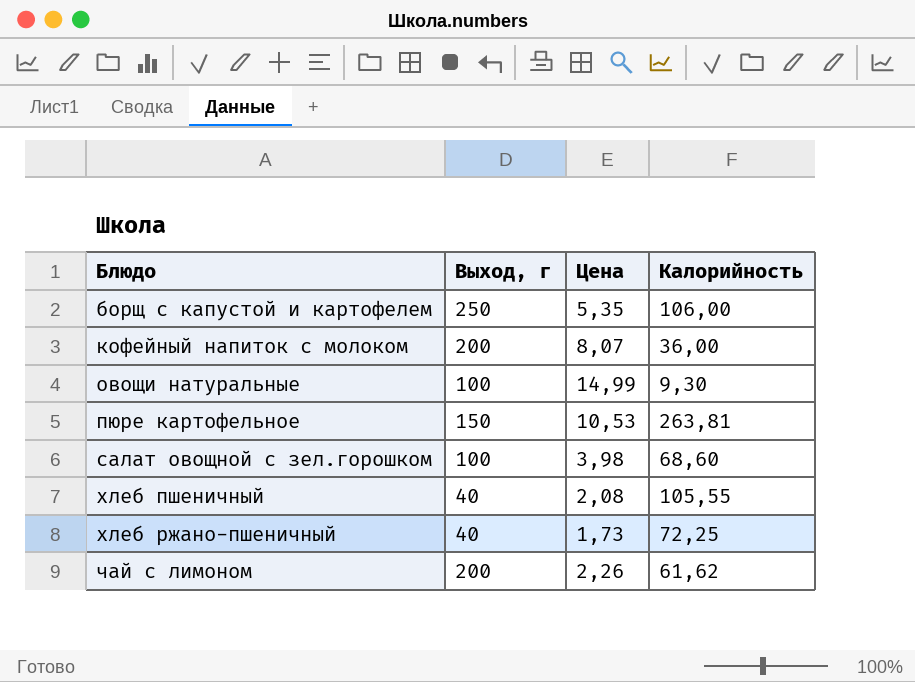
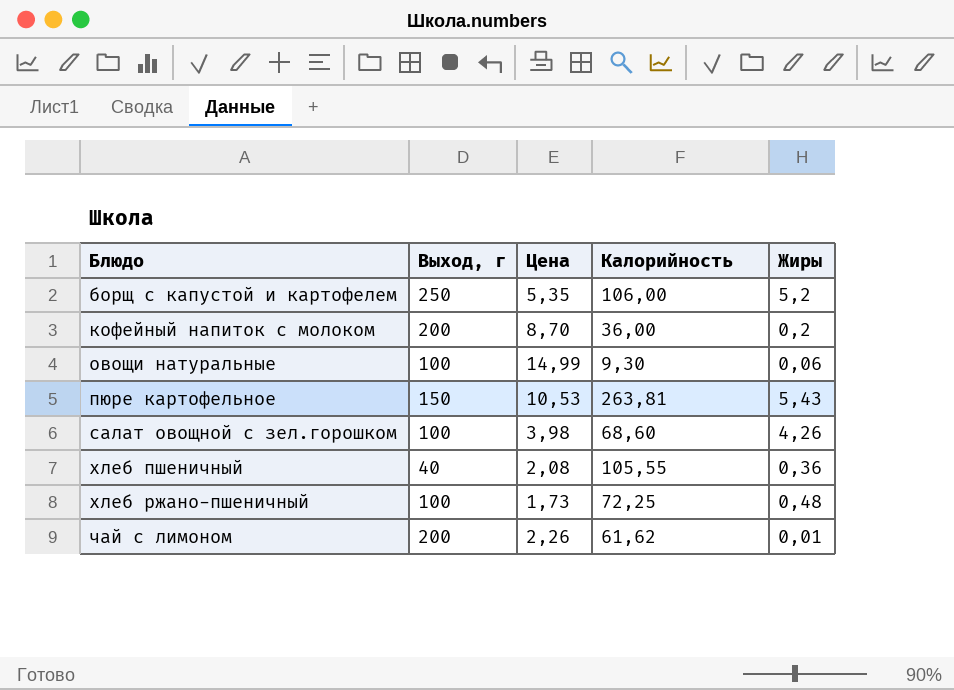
column Жиры | position: none -> 5
кофейный напиток с молоком | Цена: 8,07 -> 8,70
хлеб ржано-пшеничный | Выход, г: 40 -> 100

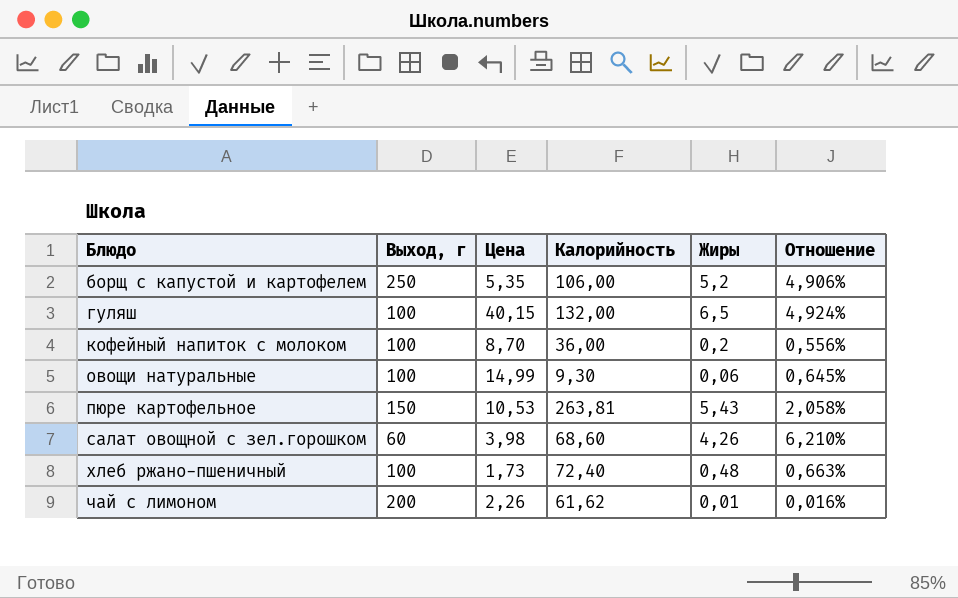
column Отношение | formula: none -> [Жиры] / [Калорийность]
row хлеб пшеничный: 40 | 2,08 | 105,55 | 0,36 -> none
row гуляш: none -> 100 | 40,15 | 132,00 | 6,5 | 4,924%
кофейный напиток с молоком | Выход, г: 200 -> 100
салат овощной с зел.горошком | Выход, г: 100 -> 60
хлеб ржано-пшеничный | Калорийность: 72,25 -> 72,40

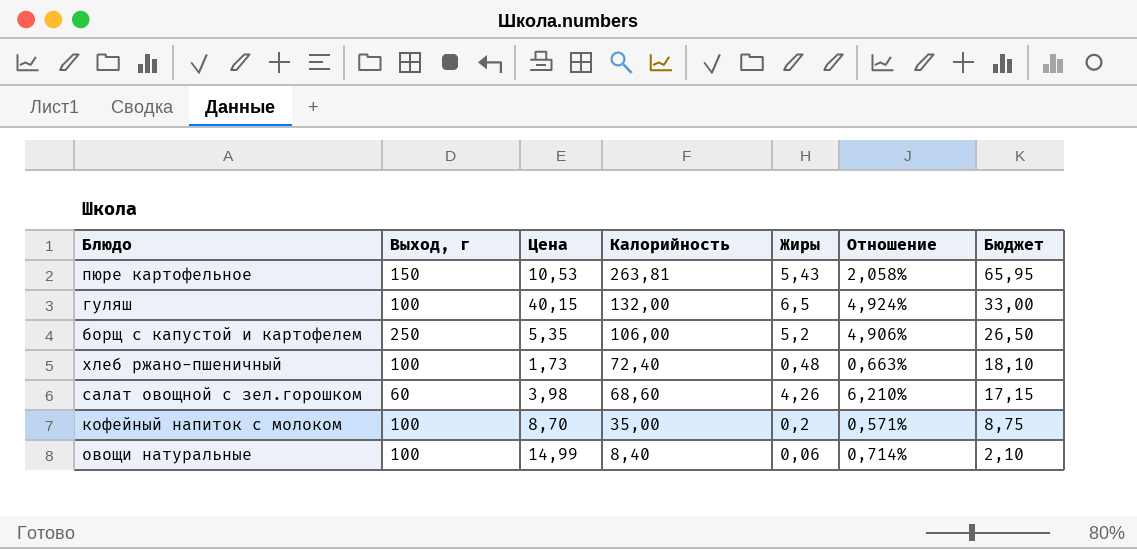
row order: Блюдо ascending -> Калорийность descending
column Бюджет | formula: none -> [Калорийность] * 0,25
row чай с лимоном: 200 | 2,26 | 61,62 | 0,01 | 0,016% -> none
кофейный напиток с молоком | Калорийность: 36,00 -> 35,00
кофейный напиток с молоком | Отношение: 0,556% -> 0,571%
овощи натуральные | Калорийность: 9,30 -> 8,40
овощи натуральные | Отношение: 0,645% -> 0,714%

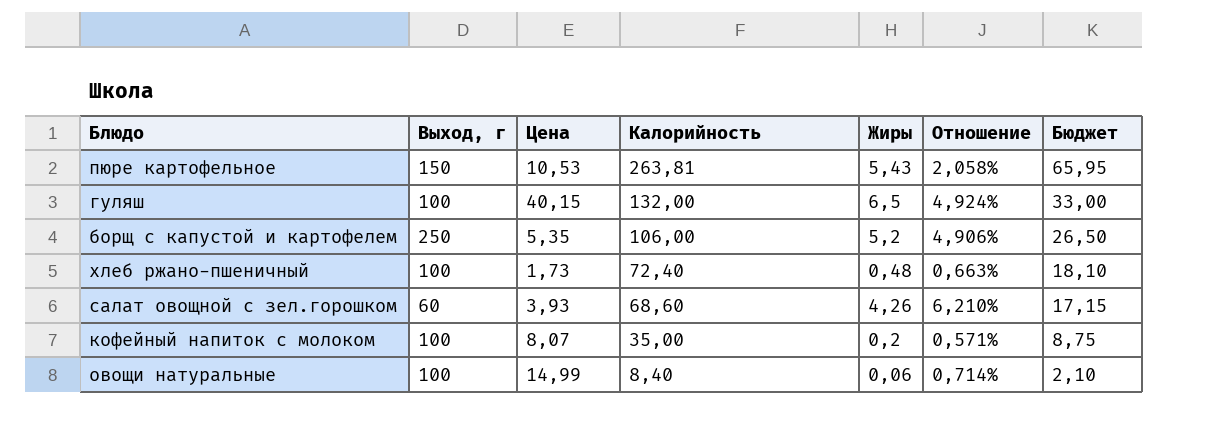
салат овощной с зел.горошком | Цена: 3,98 -> 3,93
кофейный напиток с молоком | Цена: 8,70 -> 8,07

